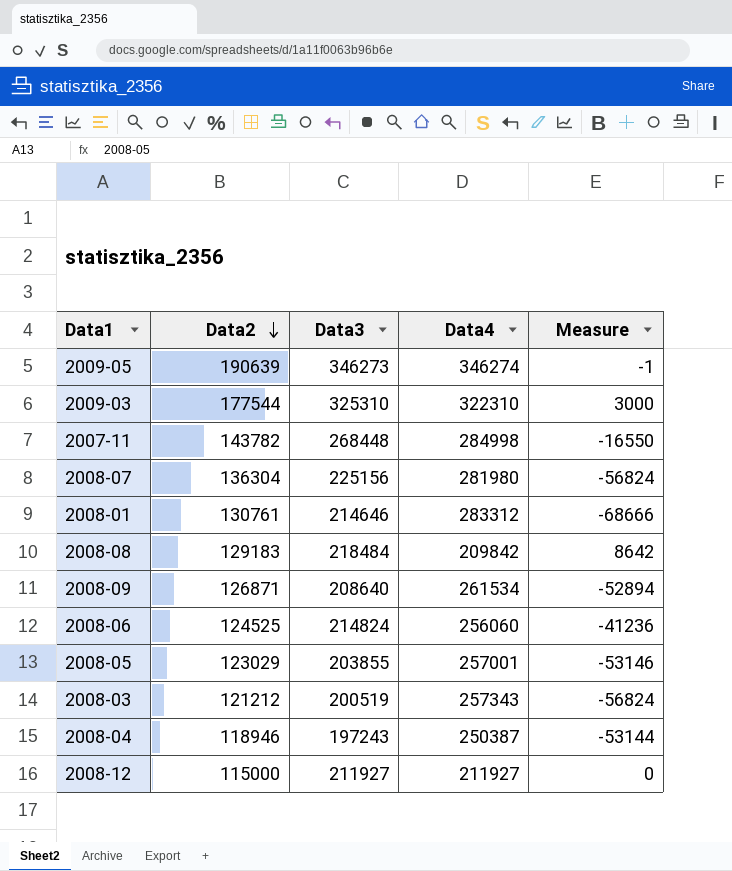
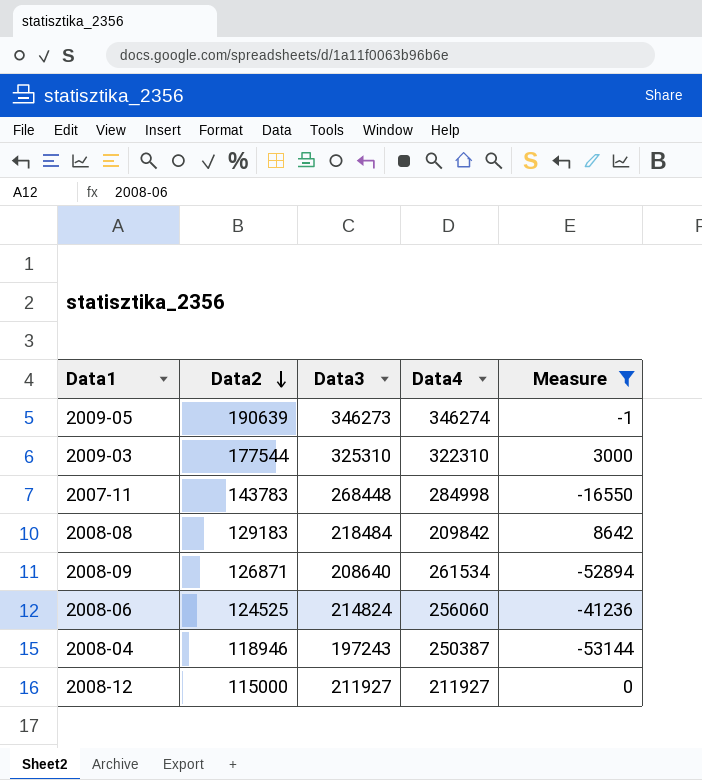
filter: none -> Measure >= -53144
2007-11 | Data2: 143782 -> 143783

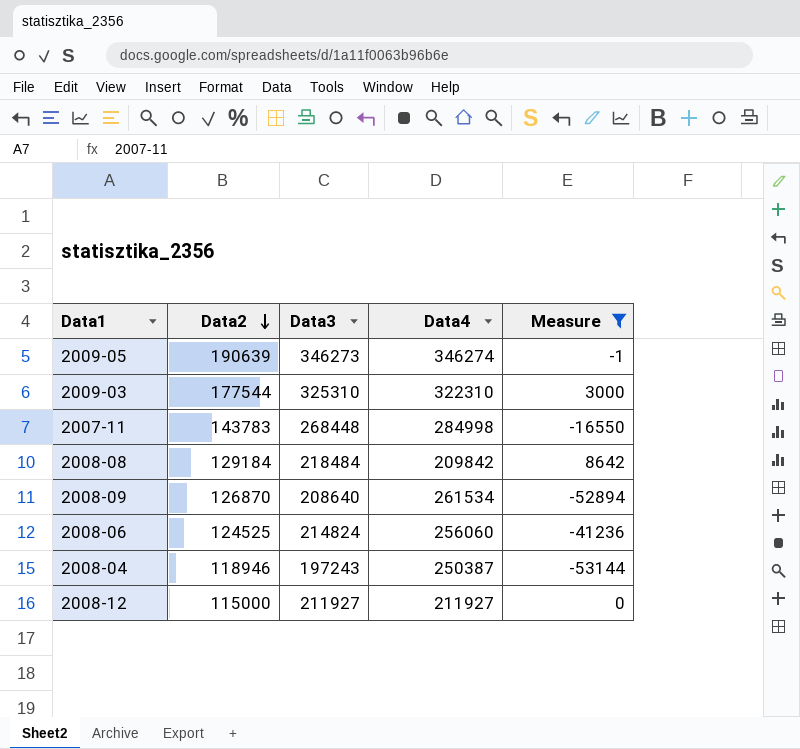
2008-08 | Data2: 129183 -> 129184
2008-09 | Data2: 126871 -> 126870

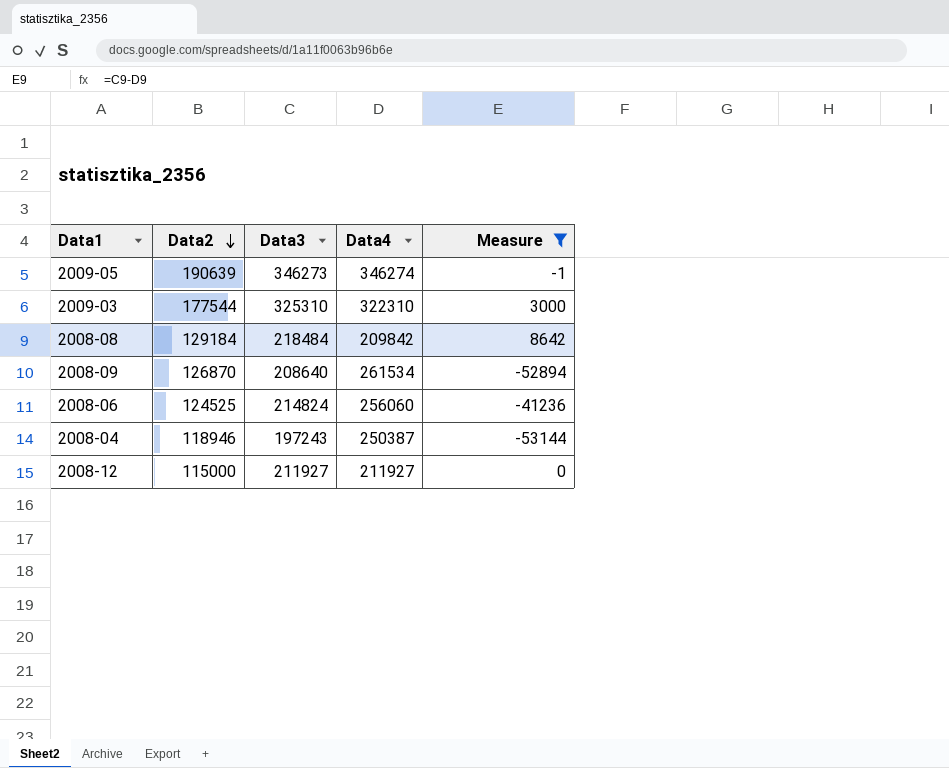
row 2007-11: 143783 | 268448 | 284998 | -16550 -> none

